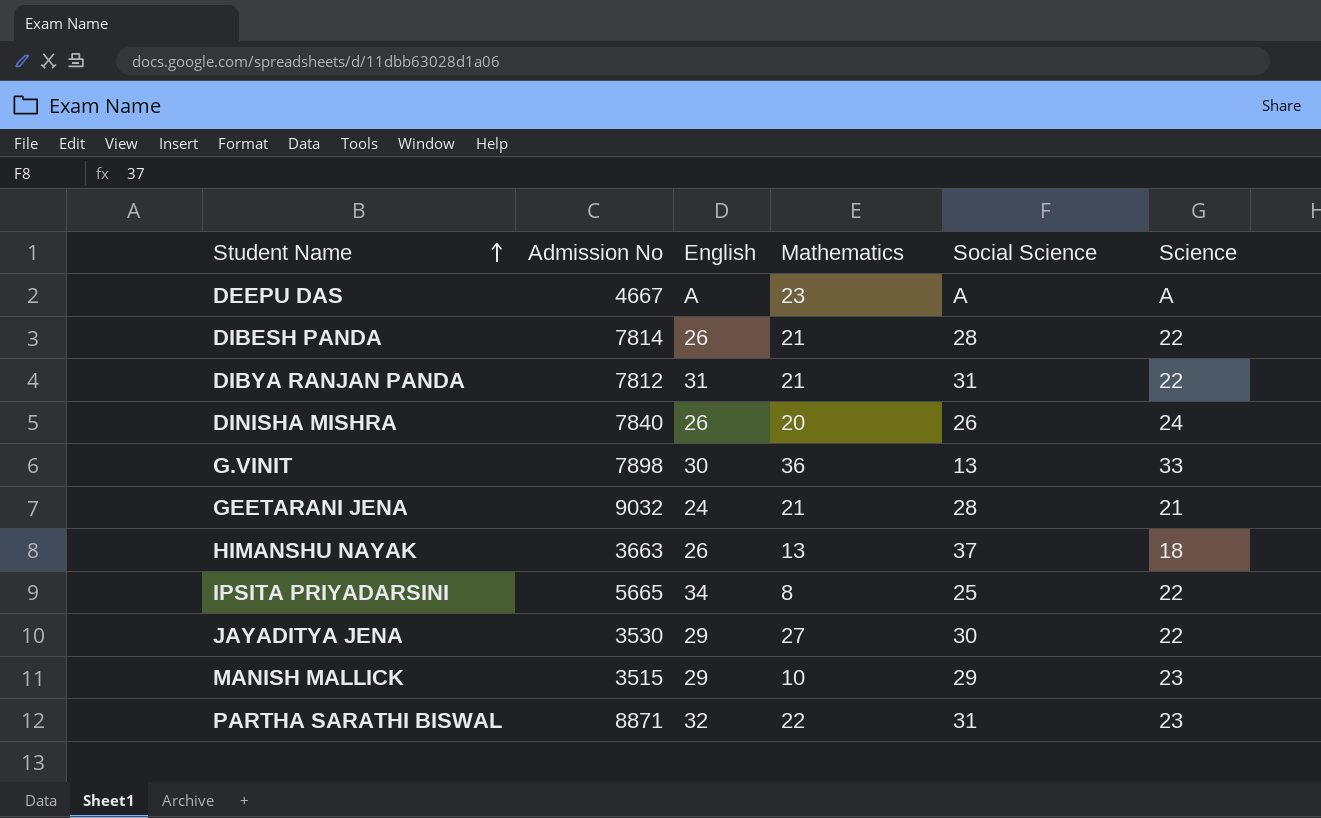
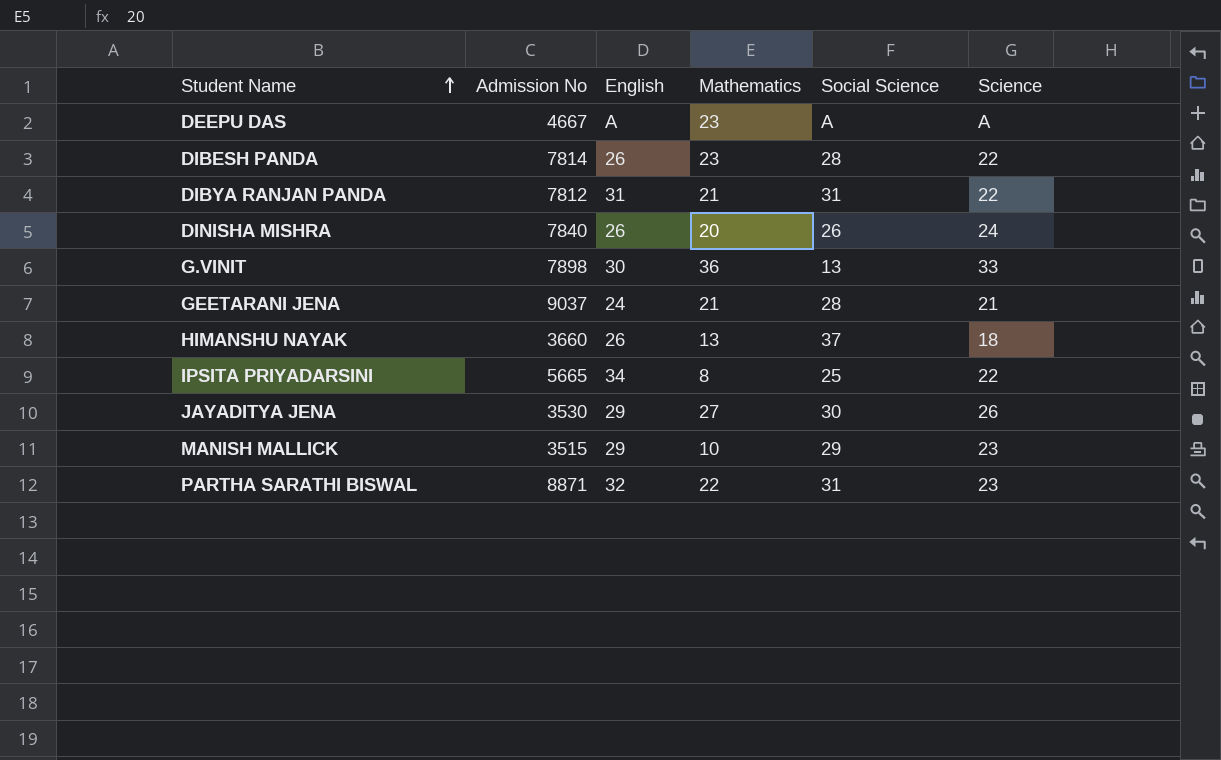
DIBESH PANDA | Mathematics: 21 -> 23
GEETARANI JENA | Admission No: 9032 -> 9037
HIMANSHU NAYAK | Admission No: 3663 -> 3660
JAYADITYA JENA | Science: 22 -> 26

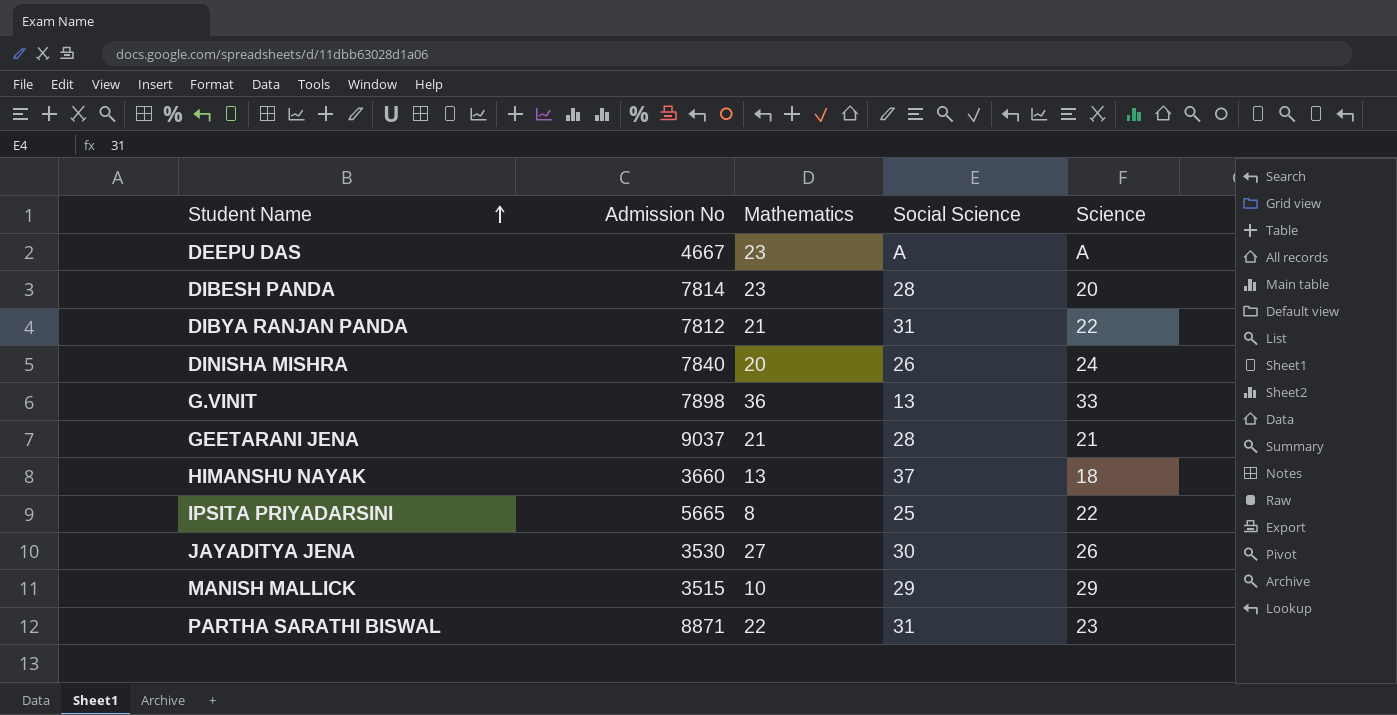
column English | position: 3 -> none
DIBESH PANDA | Science: 22 -> 20
MANISH MALLICK | Science: 23 -> 29

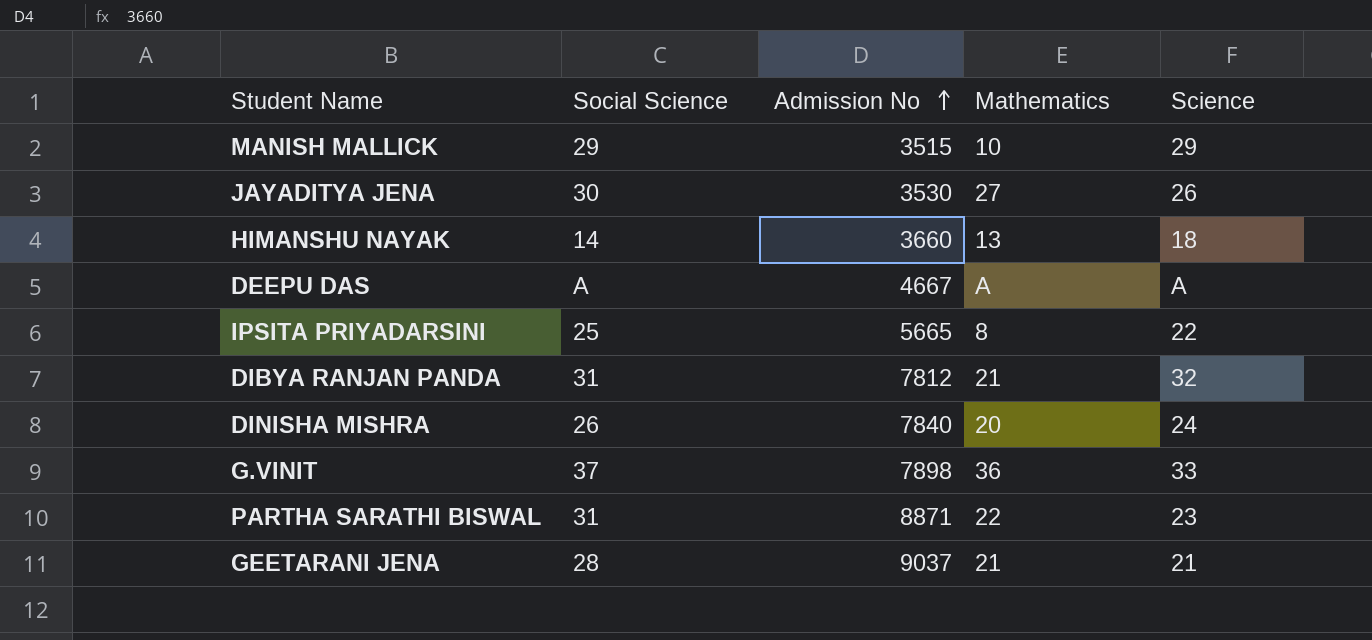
row order: Student Name ascending -> Admission No ascending
column Social Science | position: 4 -> 2
row DIBESH PANDA: 7814 | 23 | 28 | 20 -> none
HIMANSHU NAYAK | Social Science: 37 -> 14
DEEPU DAS | Mathematics: 23 -> A
DIBYA RANJAN PANDA | Science: 22 -> 32
G.VINIT | Social Science: 13 -> 37

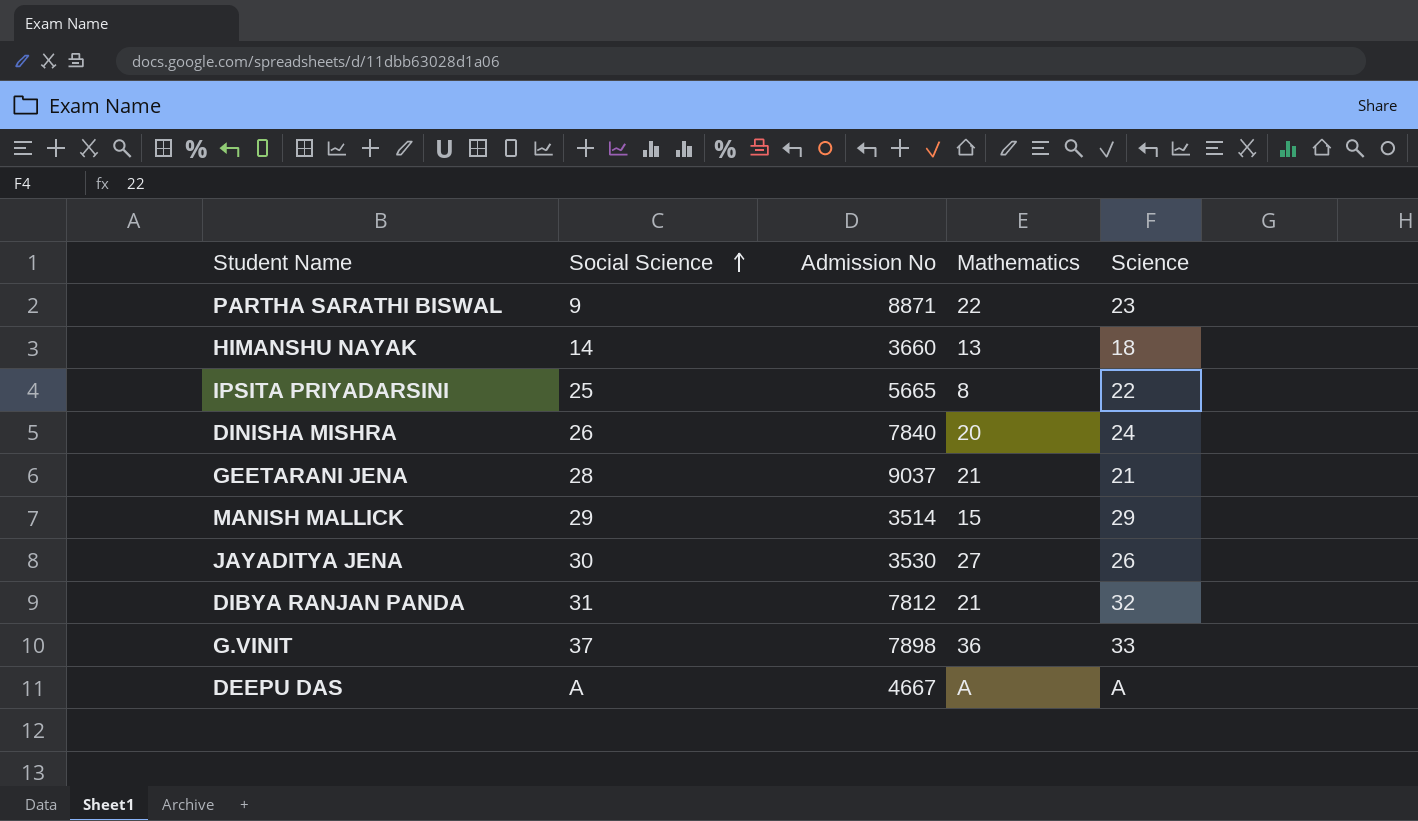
row order: Admission No ascending -> Social Science ascending
PARTHA SARATHI BISWAL | Social Science: 31 -> 9
MANISH MALLICK | Admission No: 3515 -> 3514
MANISH MALLICK | Mathematics: 10 -> 15

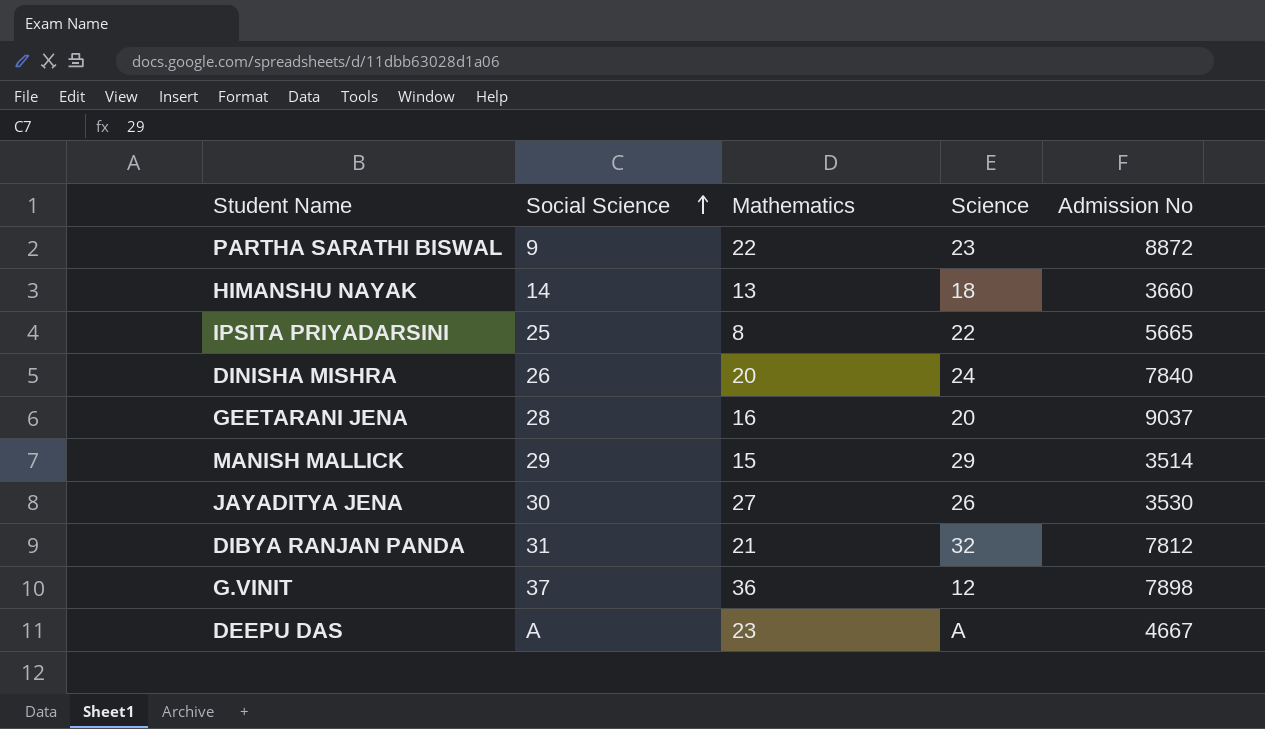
column Admission No | position: 3 -> 5
PARTHA SARATHI BISWAL | Admission No: 8871 -> 8872
GEETARANI JENA | Mathematics: 21 -> 16
GEETARANI JENA | Science: 21 -> 20
G.VINIT | Science: 33 -> 12
DEEPU DAS | Mathematics: A -> 23

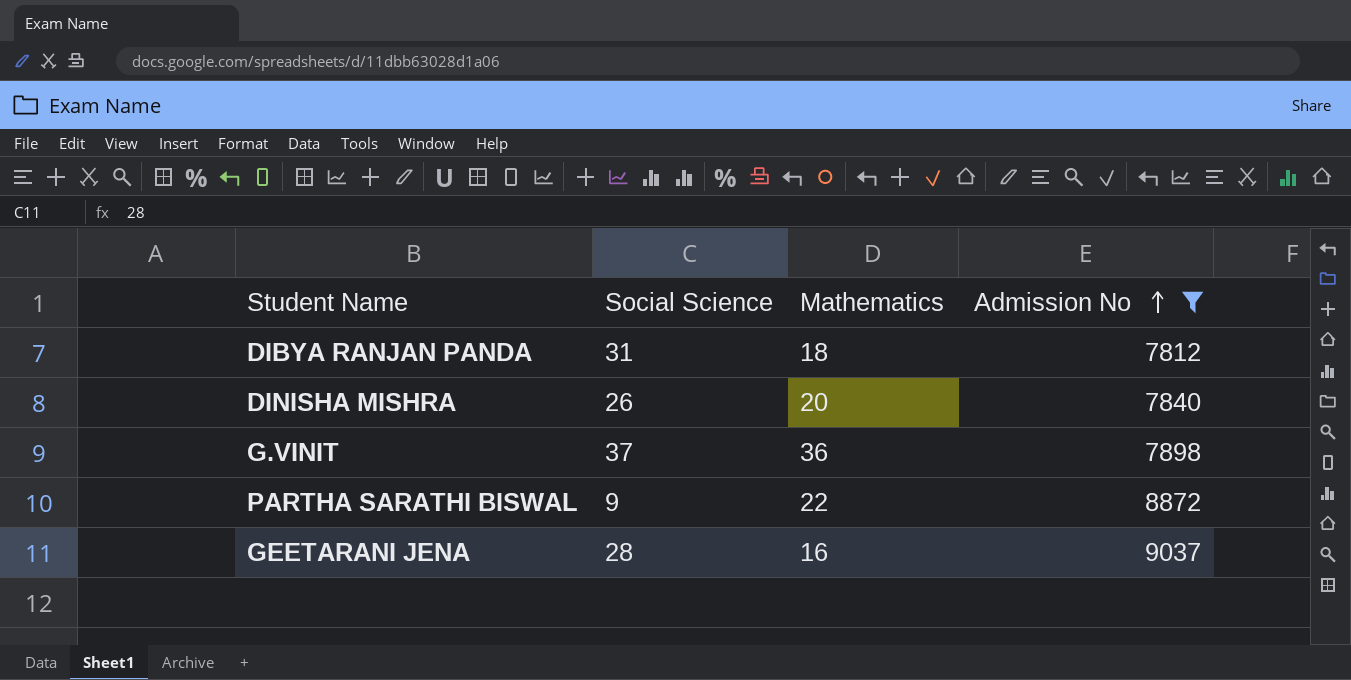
filter: none -> Admission No >= 7812
row order: Social Science ascending -> Admission No ascending
column Science | position: 4 -> none
DIBYA RANJAN PANDA | Mathematics: 21 -> 18

